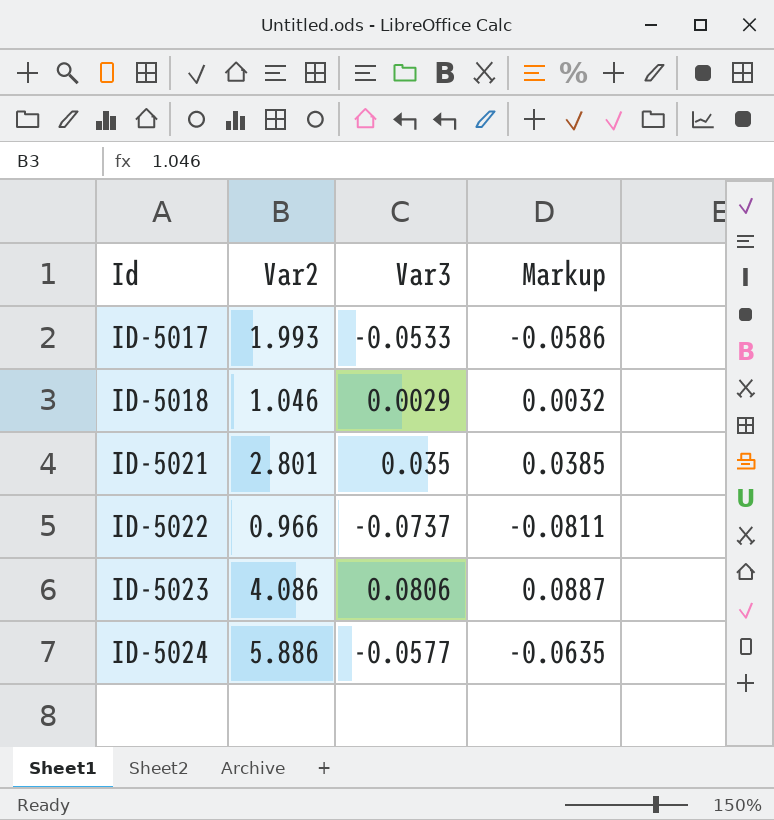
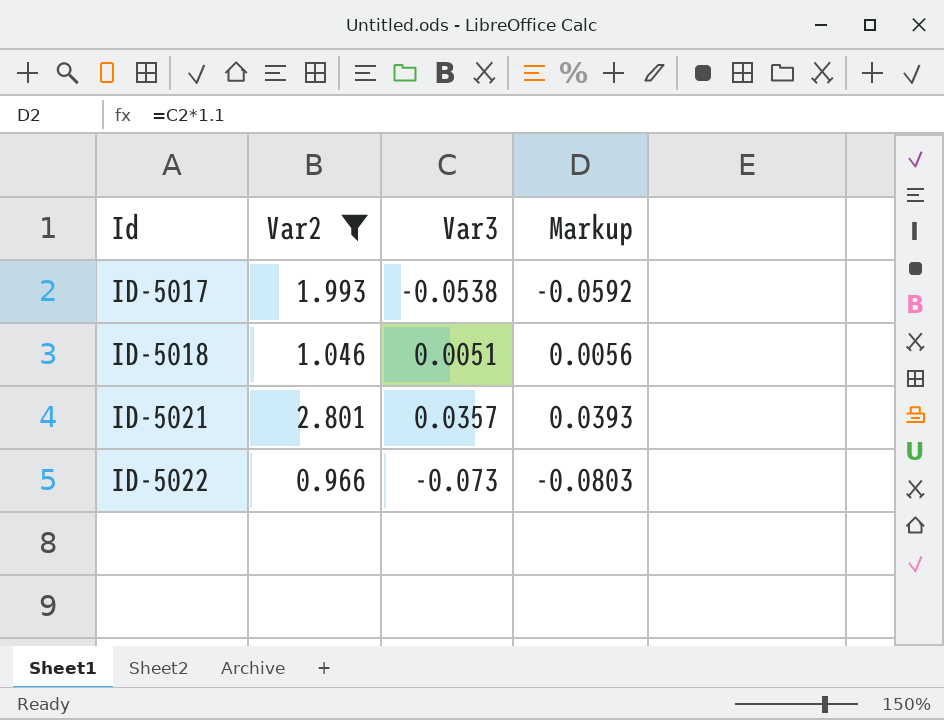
filter: none -> Var2 <= 2.801
ID-5017 | Var3: -0.0533 -> -0.0538
ID-5017 | Markup: -0.0586 -> -0.0592
ID-5018 | Var3: 0.0029 -> 0.0051
ID-5018 | Markup: 0.0032 -> 0.0056
ID-5021 | Var3: 0.035 -> 0.0357
ID-5021 | Markup: 0.0385 -> 0.0393
ID-5022 | Var3: -0.0737 -> -0.073
ID-5022 | Markup: -0.0811 -> -0.0803

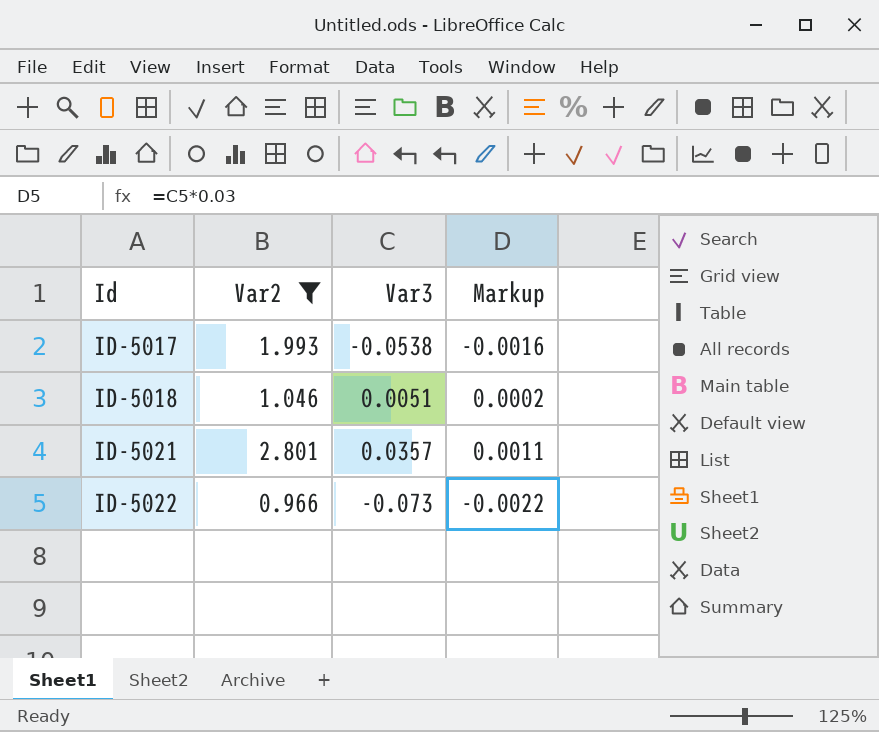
column Markup | formula: [Var3] * 1.1 -> [Var3] * 0.03

